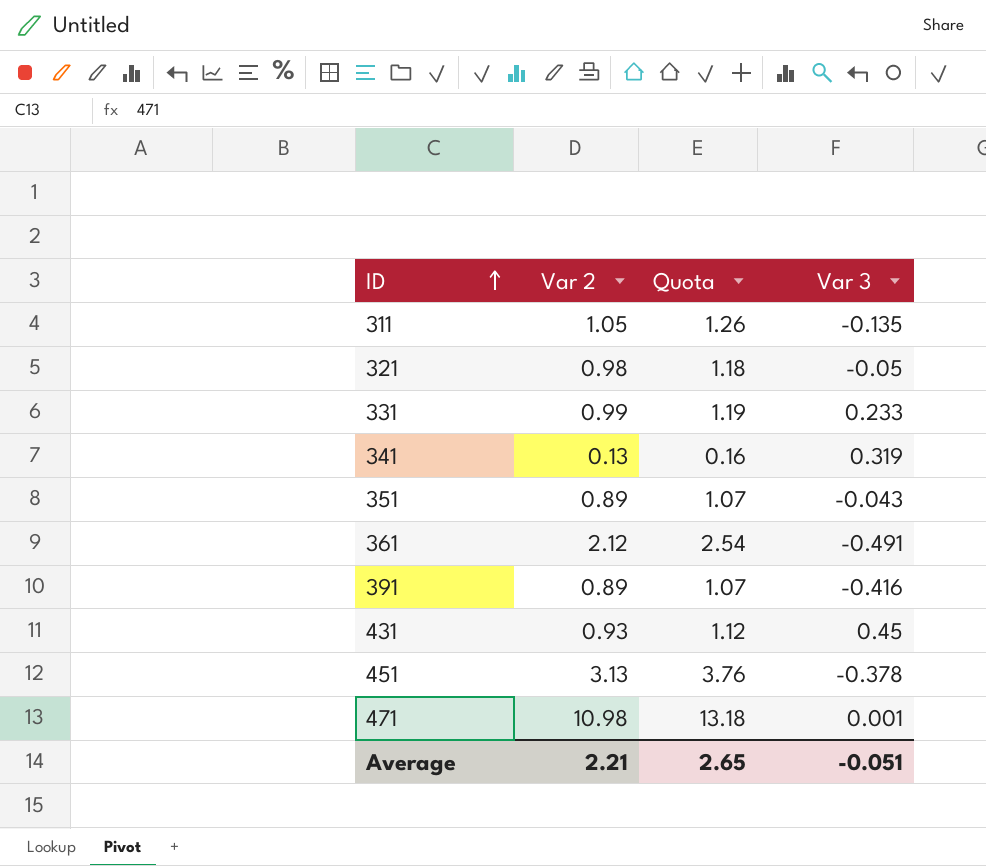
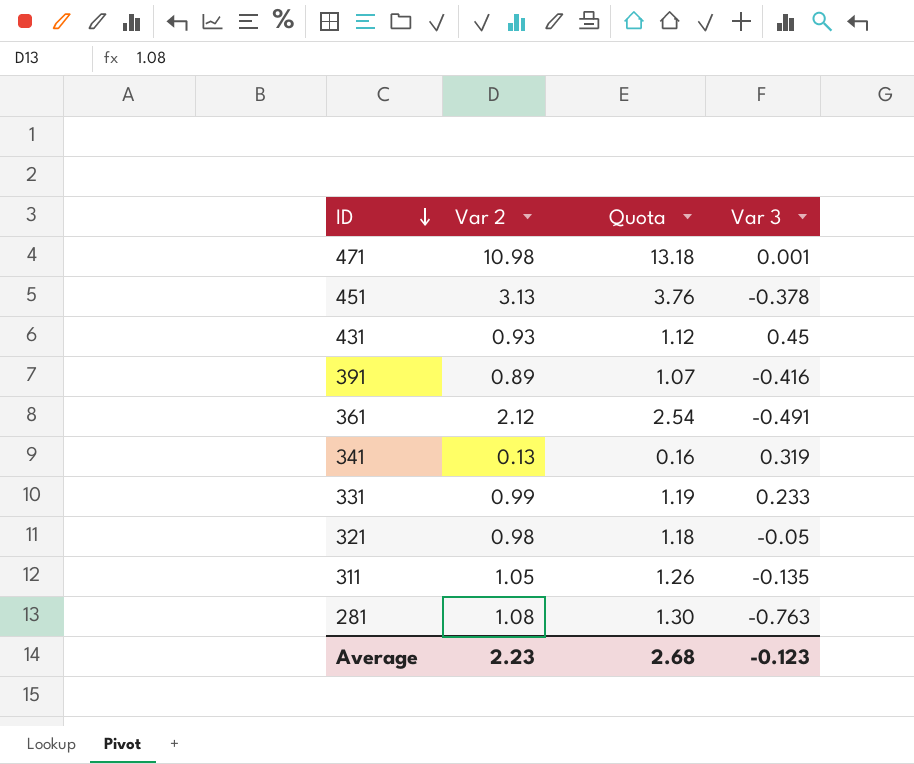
row order: ID ascending -> ID descending
row 351: 0.89 | 1.07 | -0.043 -> none
row 281: none -> 1.08 | 1.30 | -0.763
Average | Var 2: 2.21 -> 2.23
Average | Quota: 2.65 -> 2.68
Average | Var 3: -0.051 -> -0.123

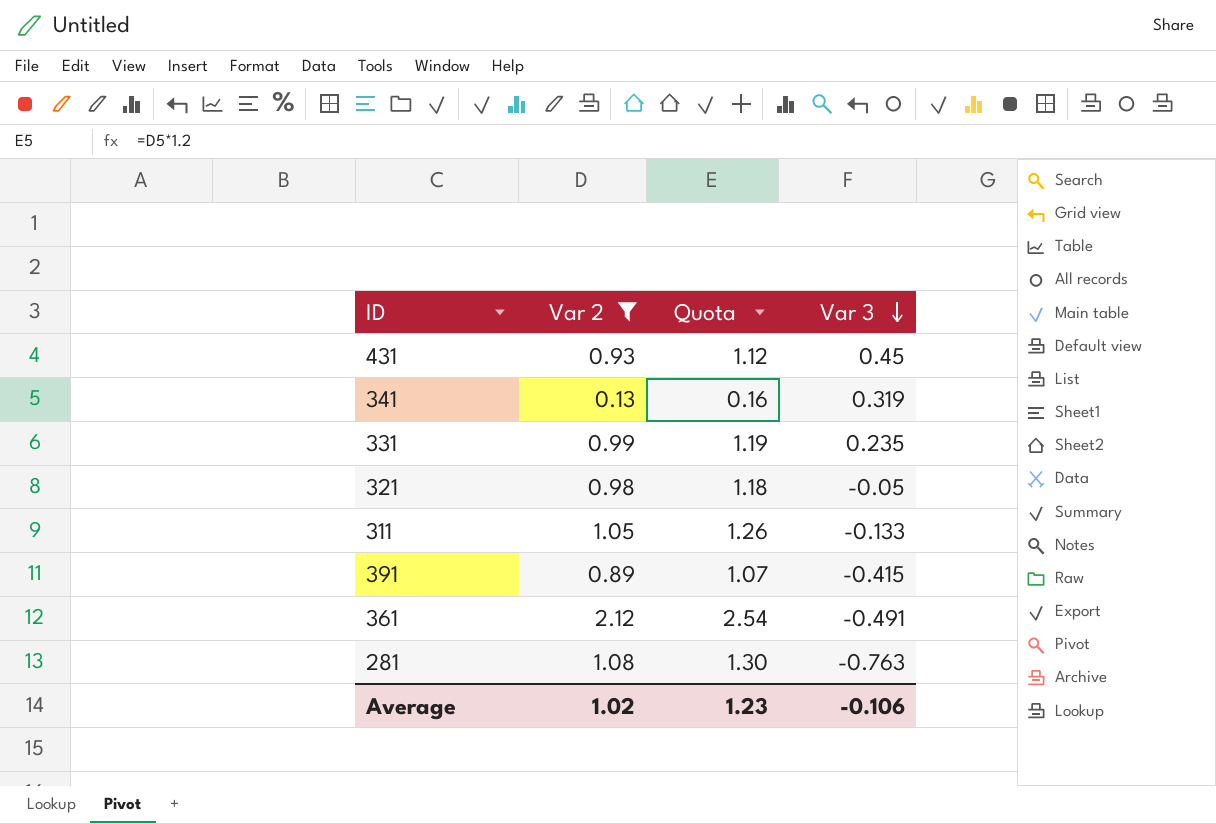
filter: none -> Var 2 <= 2.12
row order: ID descending -> Var 3 descending
331 | Var 3: 0.233 -> 0.235
311 | Var 3: -0.135 -> -0.133
391 | Var 3: -0.416 -> -0.415
Average | Var 2: 2.23 -> 1.02
Average | Quota: 2.68 -> 1.23
Average | Var 3: -0.123 -> -0.106

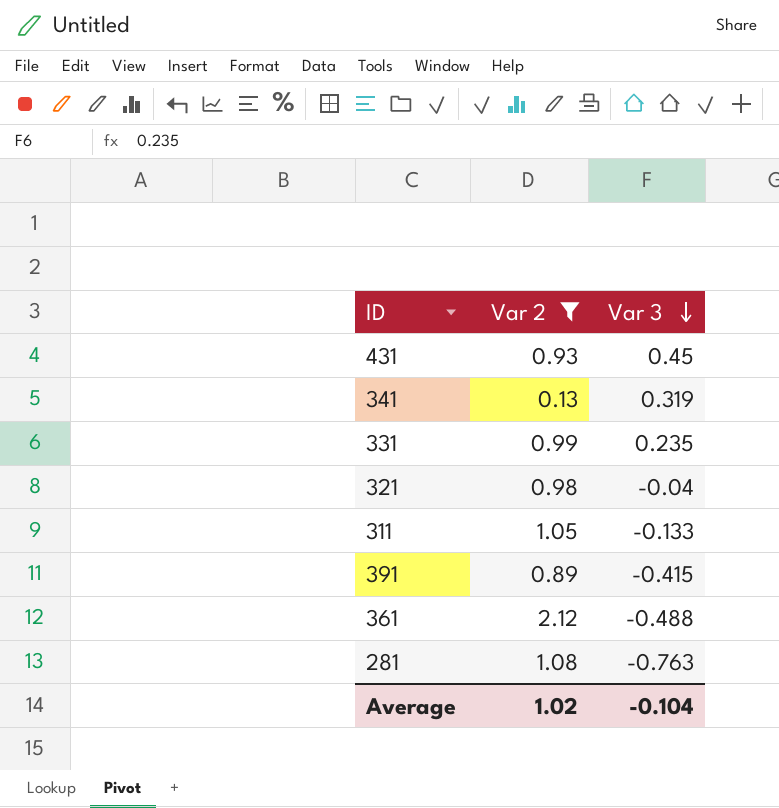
column Quota | formula: [Var 2] * 1.2 -> none
321 | Var 3: -0.05 -> -0.04
361 | Var 3: -0.491 -> -0.488
Average | Var 3: -0.106 -> -0.104

